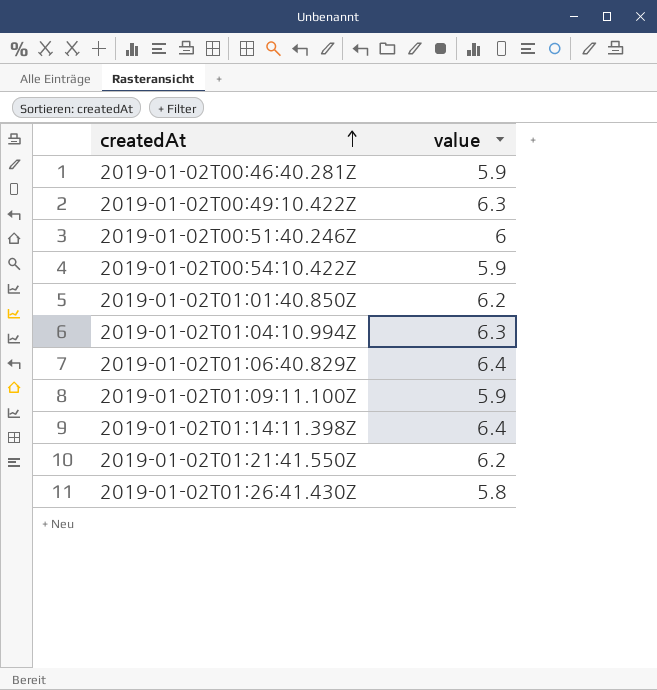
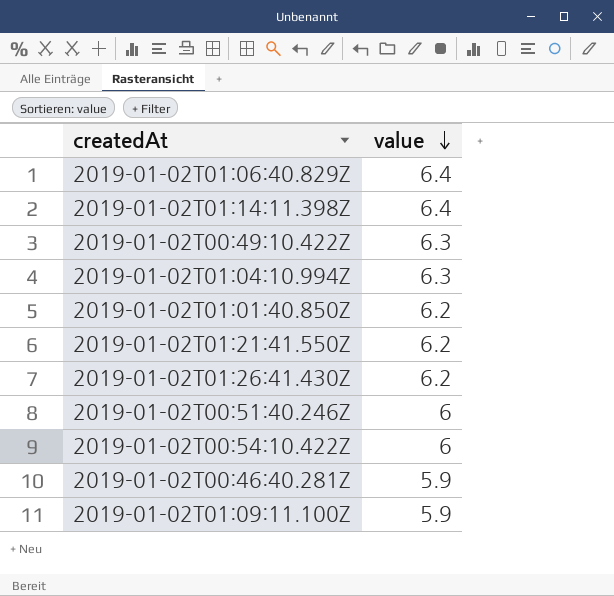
row order: createdAt ascending -> value descending
2019-01-02T01:26:41.430Z | value: 5.8 -> 6.2
2019-01-02T00:54:10.422Z | value: 5.9 -> 6

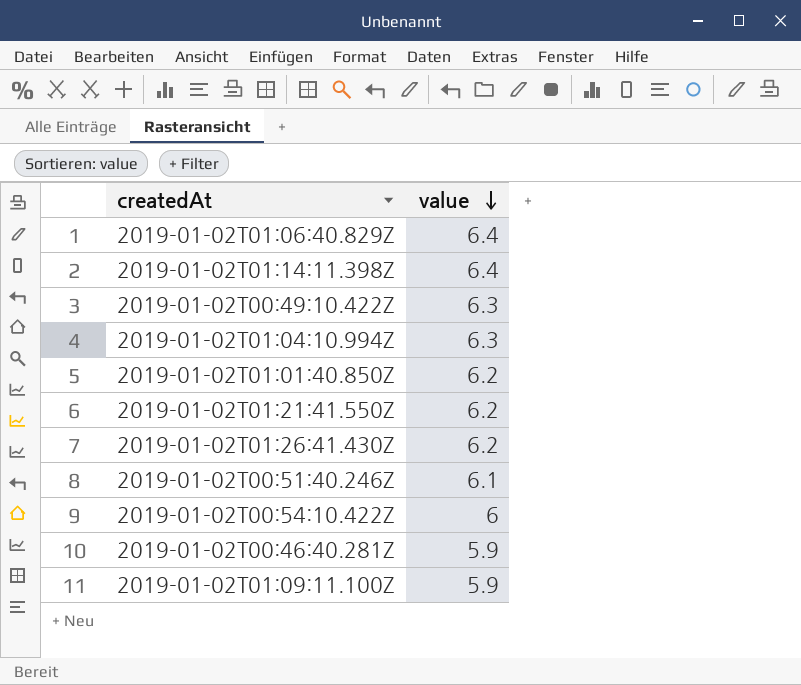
2019-01-02T00:51:40.246Z | value: 6 -> 6.1

